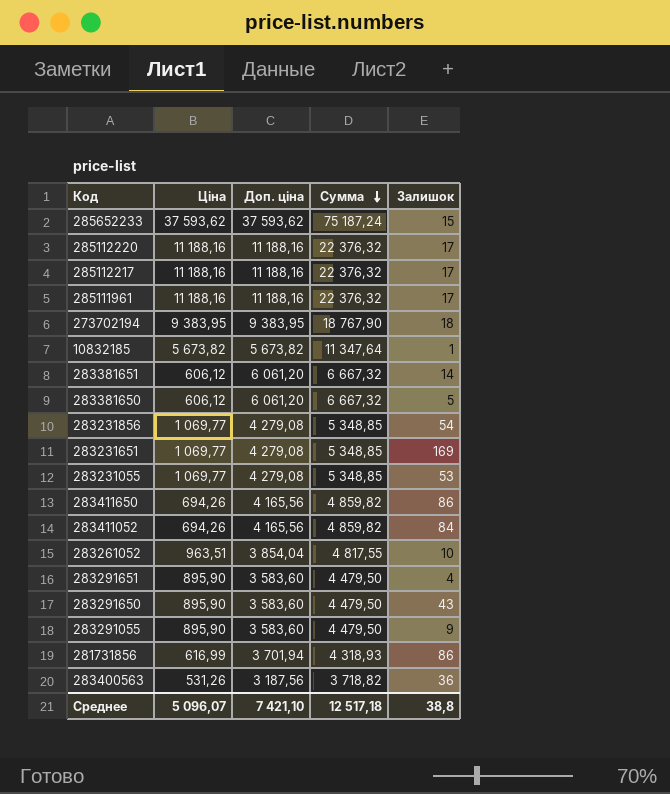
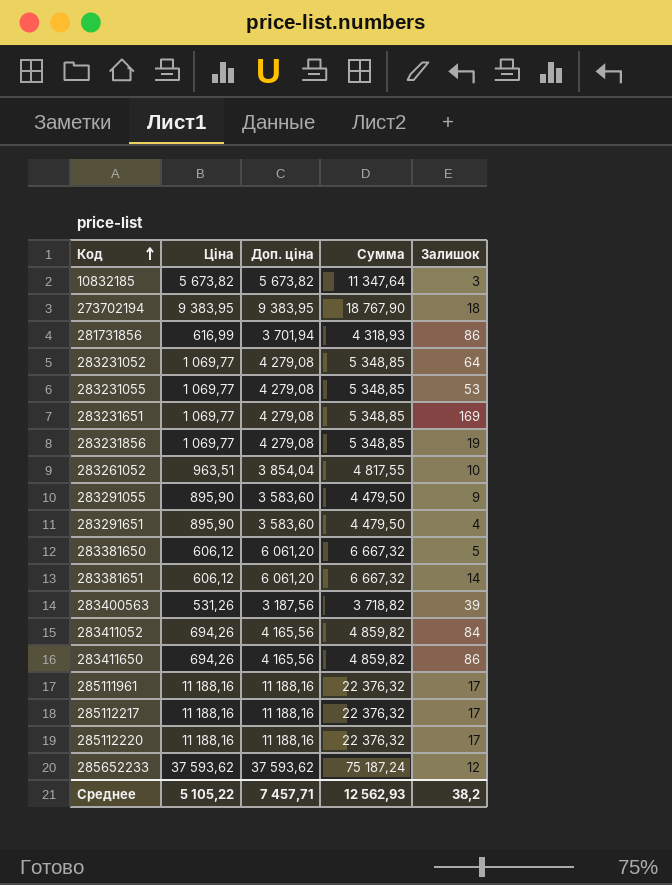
row order: Сумма descending -> Код ascending
row 283291650: 895,90 | 3 583,60 | 4 479,50 | 43 -> none
10832185 | Залишок: 1 -> 3
row 283231052: none -> 1 069,77 | 4 279,08 | 5 348,85 | 64
283231856 | Залишок: 54 -> 19
283400563 | Залишок: 36 -> 39
285652233 | Залишок: 15 -> 12
Среднее | Ціна: 5 096,07 -> 5 105,22
Среднее | Доп. ціна: 7 421,10 -> 7 457,71
Среднее | Сумма: 12 517,18 -> 12 562,93
Среднее | Залишок: 38,8 -> 38,2

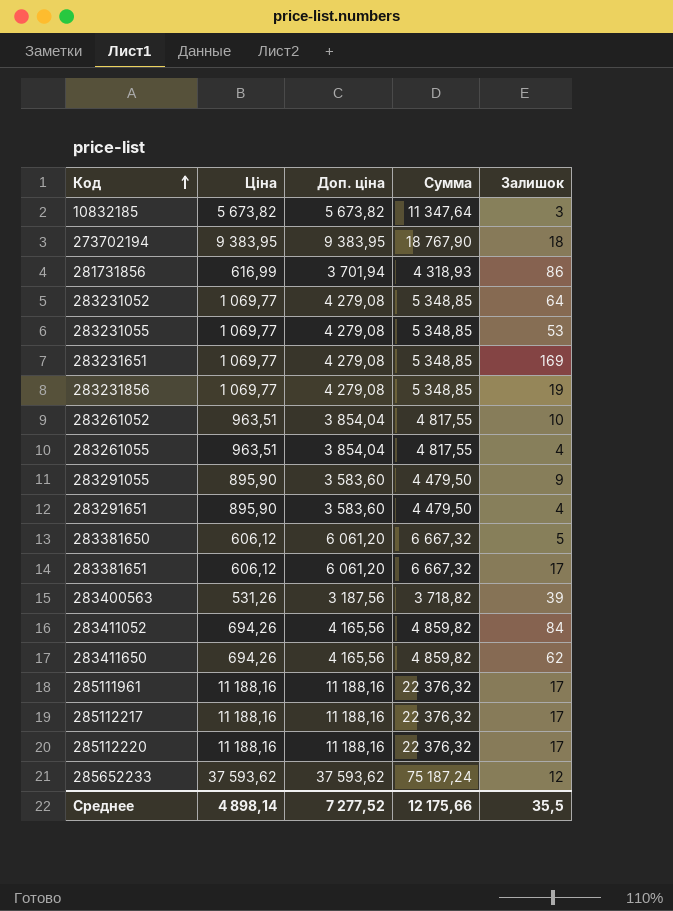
row 283261055: none -> 963,51 | 3 854,04 | 4 817,55 | 4
283381651 | Залишок: 14 -> 17
283411650 | Залишок: 86 -> 62
Среднее | Ціна: 5 105,22 -> 4 898,14
Среднее | Доп. ціна: 7 457,71 -> 7 277,52
Среднее | Сумма: 12 562,93 -> 12 175,66
Среднее | Залишок: 38,2 -> 35,5

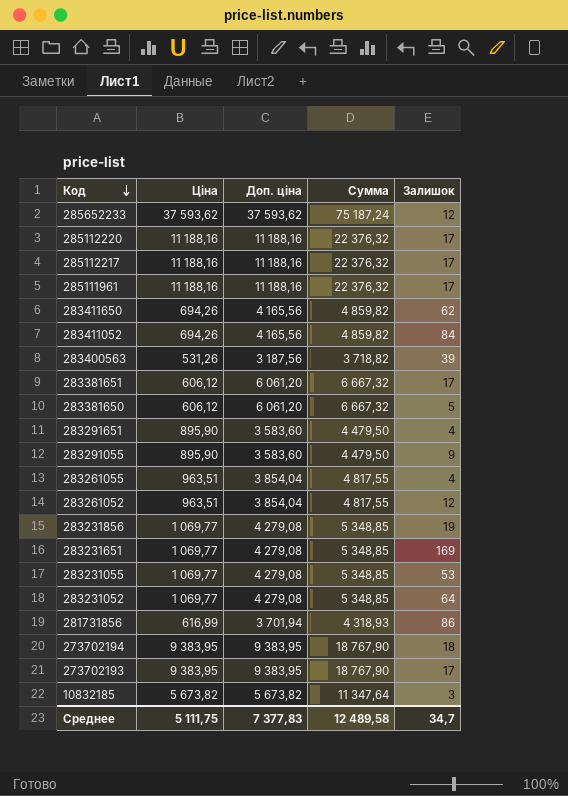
row order: Код ascending -> Код descending
283261052 | Залишок: 10 -> 12
row 273702193: none -> 9 383,95 | 9 383,95 | 18 767,90 | 17
Среднее | Ціна: 4 898,14 -> 5 111,75
Среднее | Доп. ціна: 7 277,52 -> 7 377,83
Среднее | Сумма: 12 175,66 -> 12 489,58
Среднее | Залишок: 35,5 -> 34,7

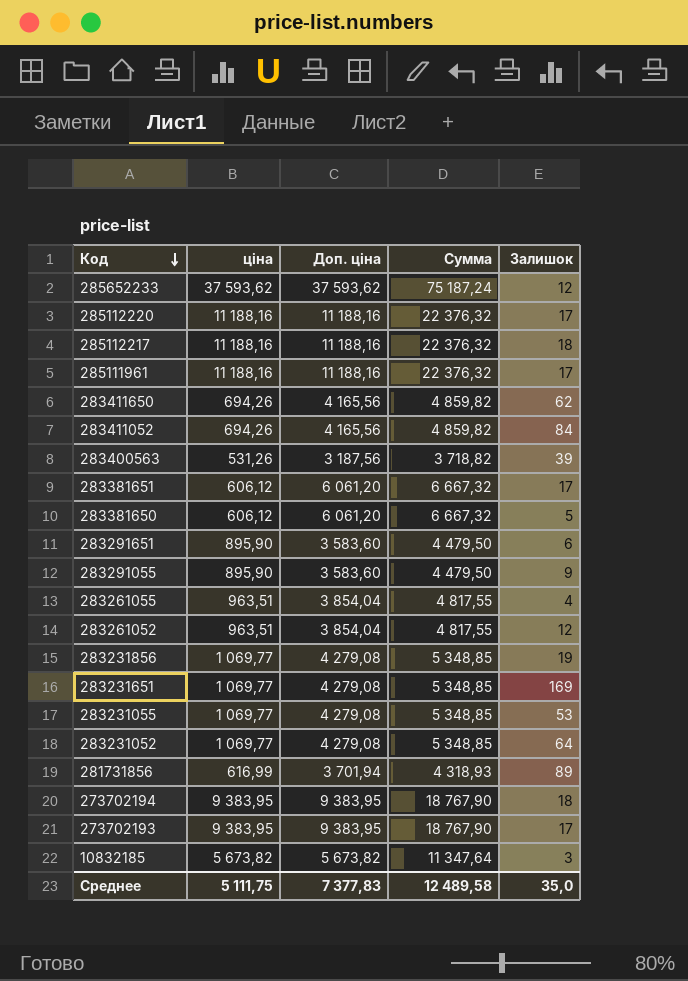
column name: Ціна -> ціна
285112217 | Залишок: 17 -> 18
283291651 | Залишок: 4 -> 6
281731856 | Залишок: 86 -> 89
Среднее | Залишок: 34,7 -> 35,0

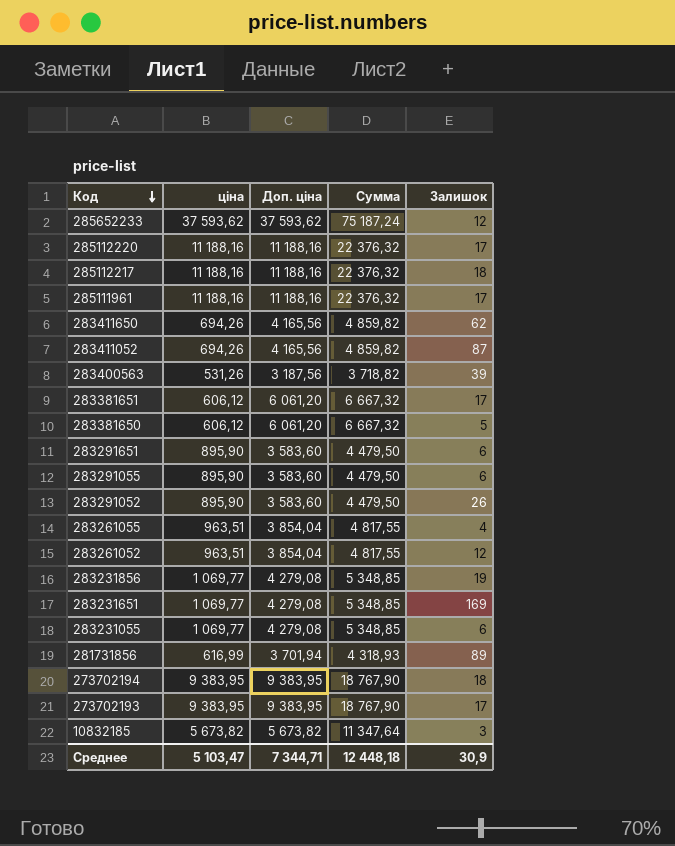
row 283231052: 1 069,77 | 4 279,08 | 5 348,85 | 64 -> none
283411052 | Залишок: 84 -> 87
283291055 | Залишок: 9 -> 6
row 283291052: none -> 895,90 | 3 583,60 | 4 479,50 | 26
283231055 | Залишок: 53 -> 6
Среднее | ціна: 5 111,75 -> 5 103,47
Среднее | Доп. ціна: 7 377,83 -> 7 344,71
Среднее | Сумма: 12 489,58 -> 12 448,18
Среднее | Залишок: 35,0 -> 30,9

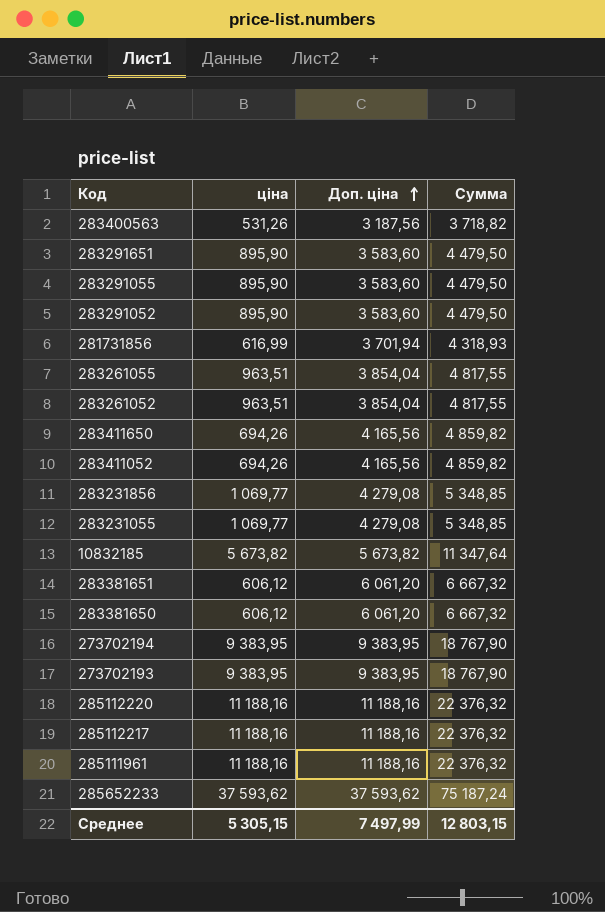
row order: Код descending -> Доп. ціна ascending
column Залишок | position: 5 -> none
row 283231651: 1 069,77 | 4 279,08 | 5 348,85 | 169 -> none
Среднее | ціна: 5 103,47 -> 5 305,15
Среднее | Доп. ціна: 7 344,71 -> 7 497,99
Среднее | Сумма: 12 448,18 -> 12 803,15

